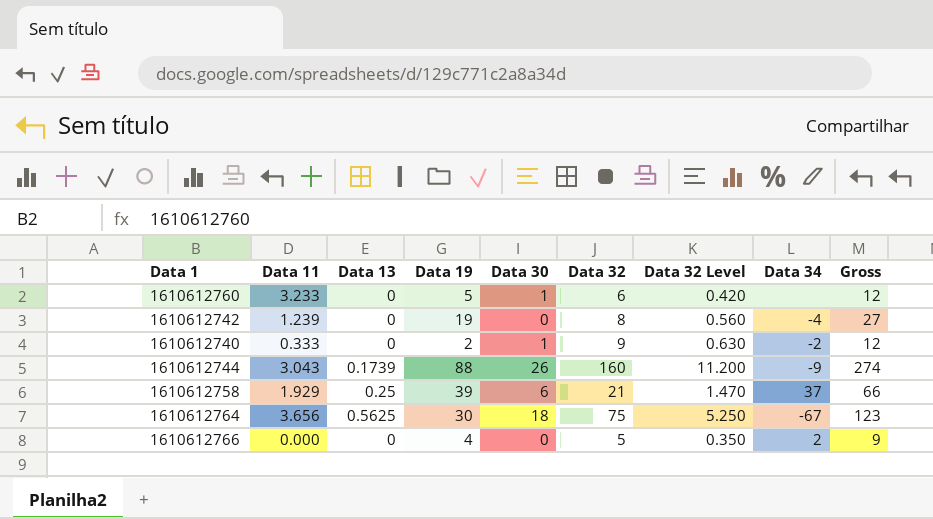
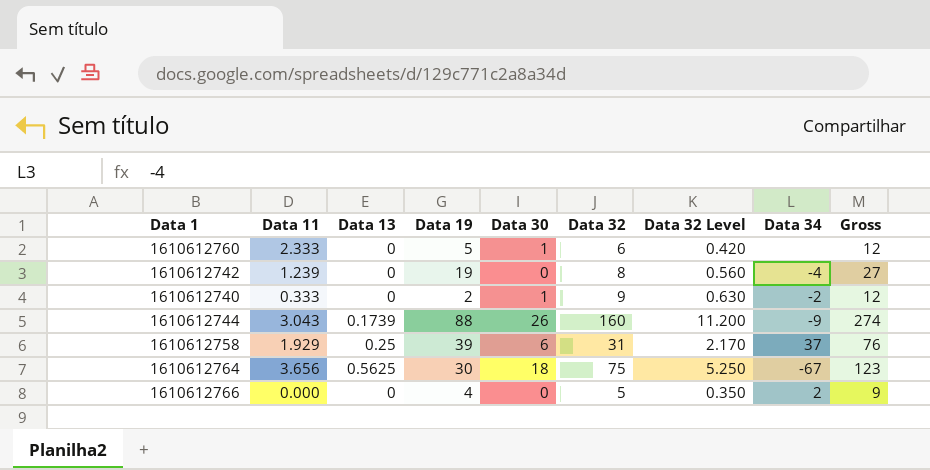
1610612760 | Data 11: 3.233 -> 2.333
1610612758 | Data 32: 21 -> 31
1610612758 | Data 32 Level: 1.470 -> 2.170
1610612758 | Gross: 66 -> 76

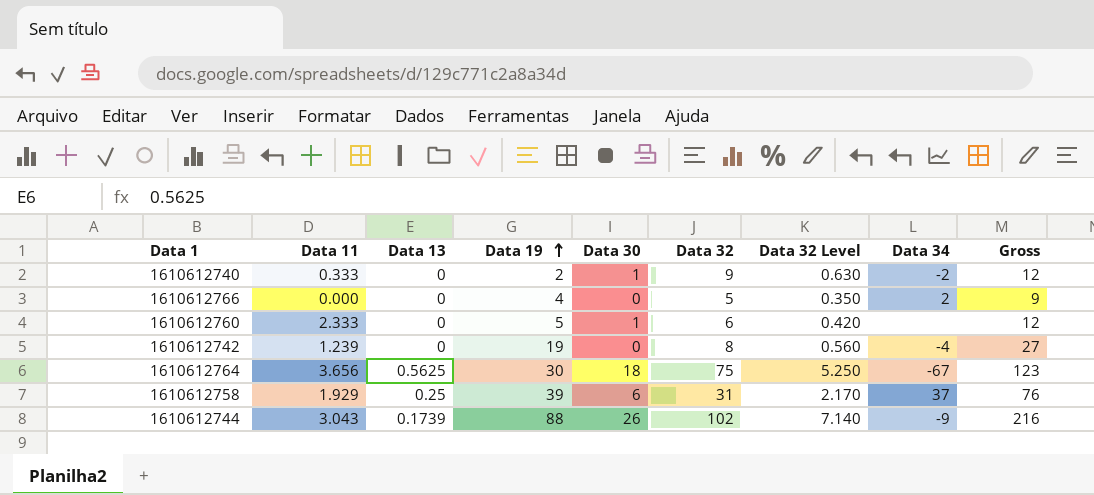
row order: none -> Data 19 ascending
1610612744 | Data 32: 160 -> 102
1610612744 | Data 32 Level: 11.200 -> 7.140
1610612744 | Gross: 274 -> 216

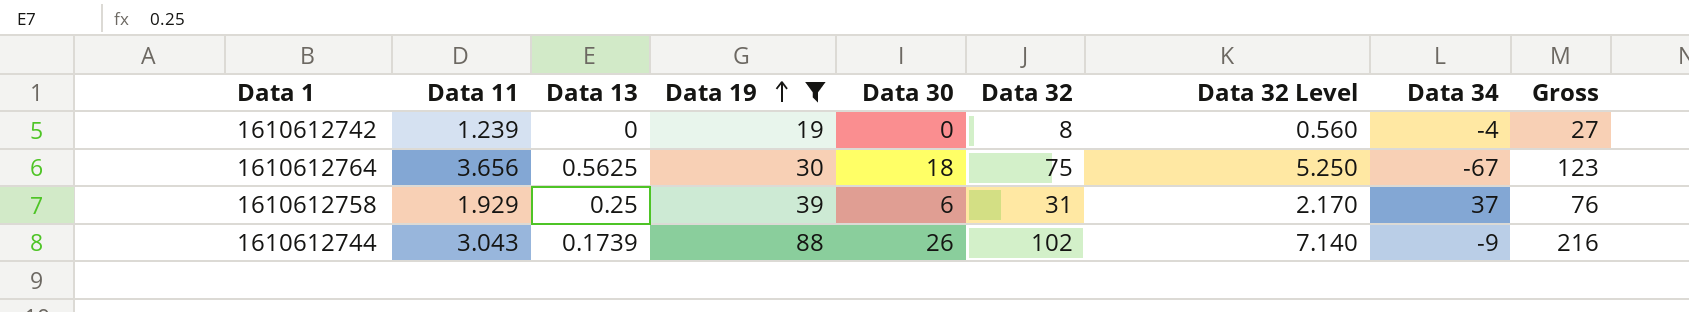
filter: none -> Data 19 >= 19

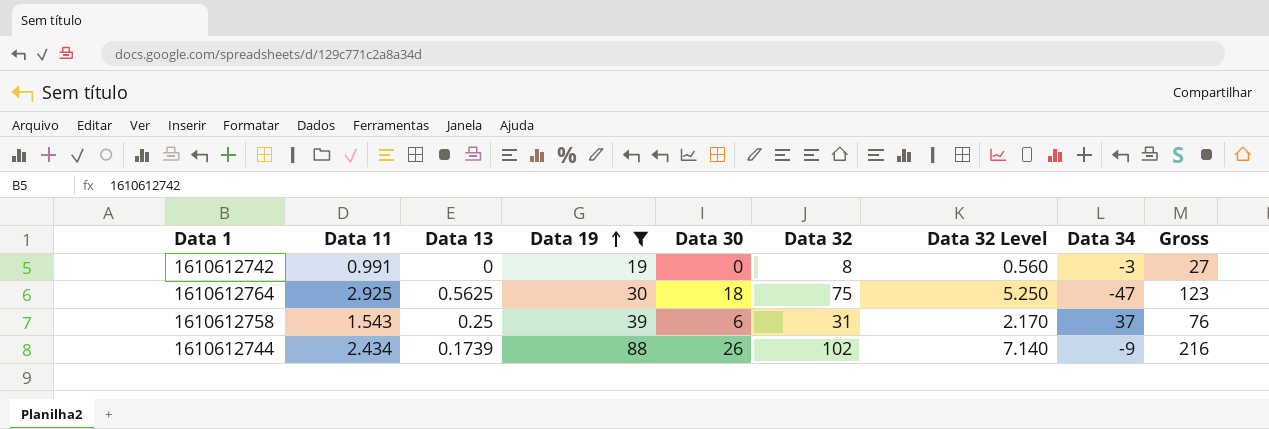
1610612742 | Data 11: 1.239 -> 0.991
1610612742 | Data 34: -4 -> -3
1610612764 | Data 11: 3.656 -> 2.925
1610612764 | Data 34: -67 -> -47
1610612758 | Data 11: 1.929 -> 1.543
1610612744 | Data 11: 3.043 -> 2.434

